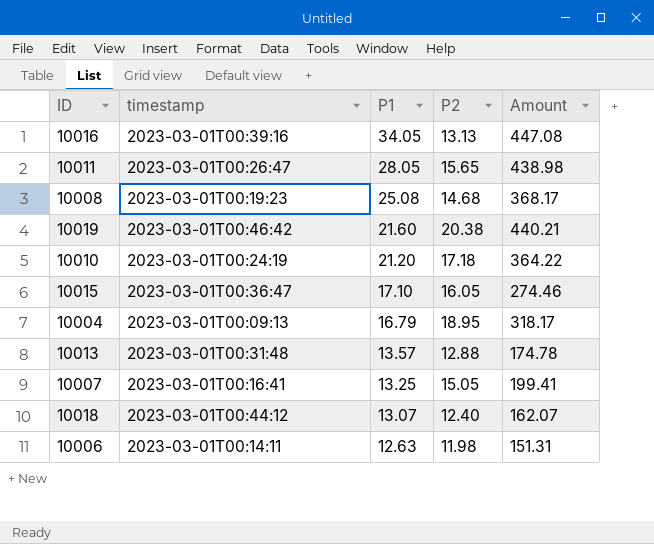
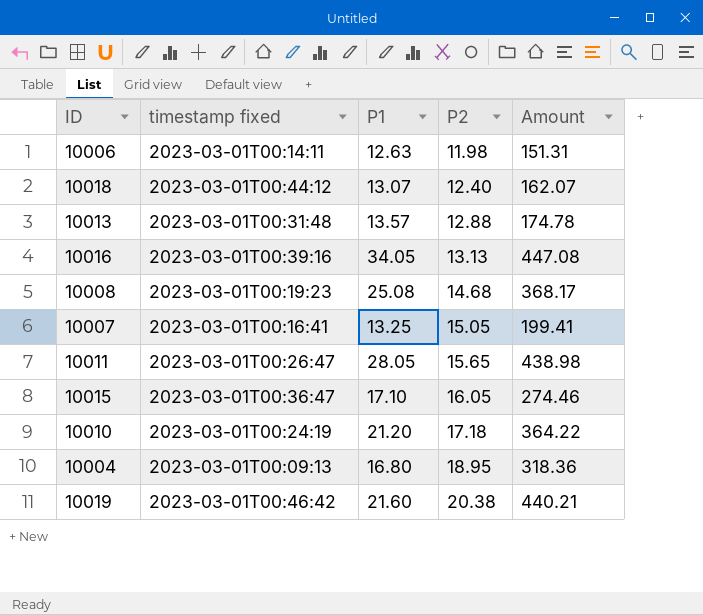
row order: P1 descending -> P2 ascending
column name: timestamp -> timestamp fixed
10004 | P1: 16.79 -> 16.80
10004 | Amount: 318.17 -> 318.36

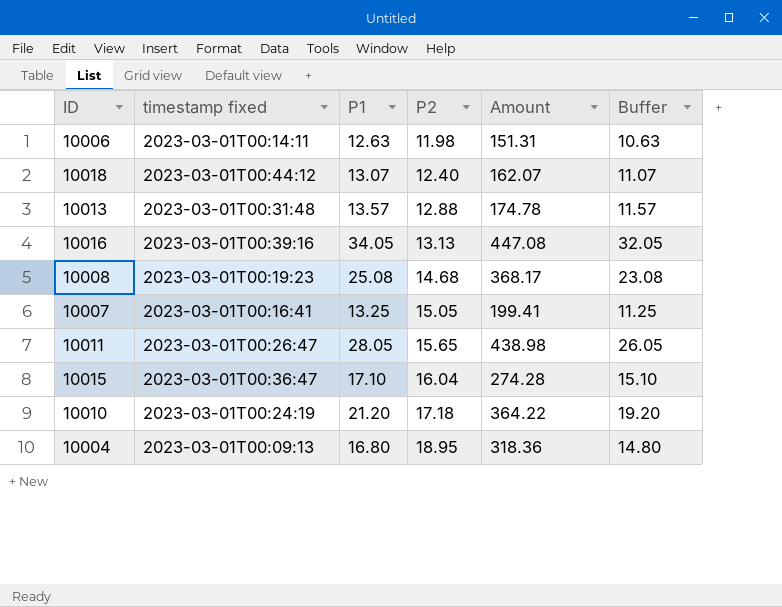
column Buffer | formula: none -> [P1] - 2
row 10019: 2023-03-01T00:46:42 | 21.60 | 20.38 | 440.21 -> none
10015 | P2: 16.05 -> 16.04
10015 | Amount: 274.46 -> 274.28

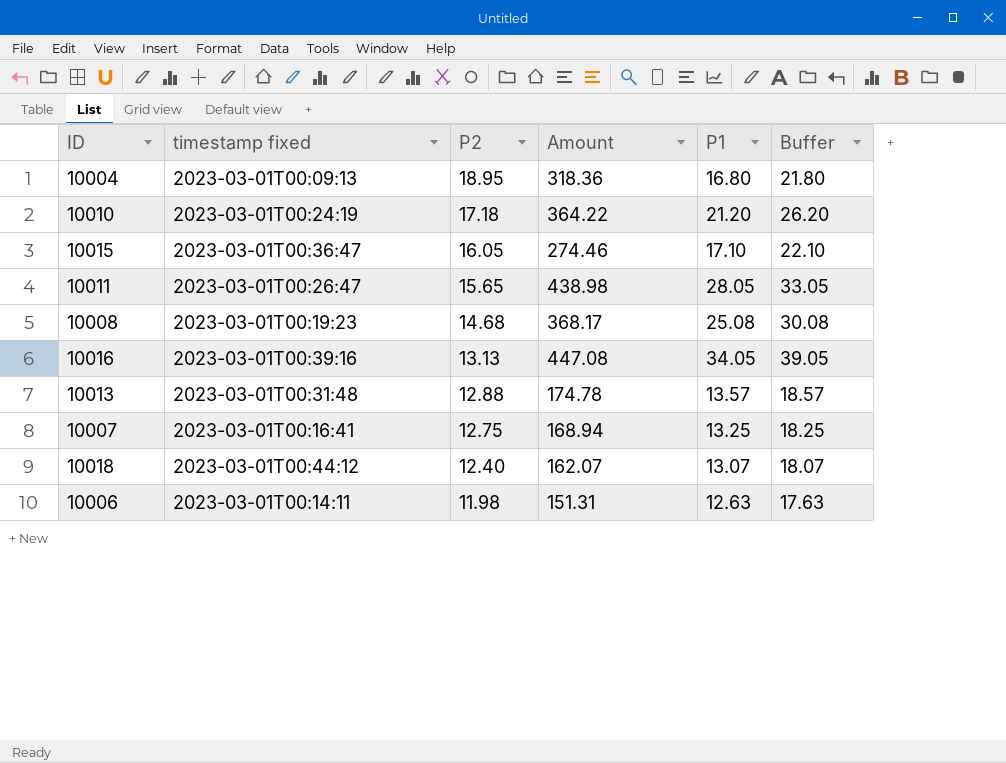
row order: P2 ascending -> P2 descending
column P1 | position: 3 -> 5
column Buffer | formula: [P1] - 2 -> [P1] + 5
10015 | P2: 16.04 -> 16.05
10015 | Amount: 274.28 -> 274.46
10007 | P2: 15.05 -> 12.75
10007 | Amount: 199.41 -> 168.94

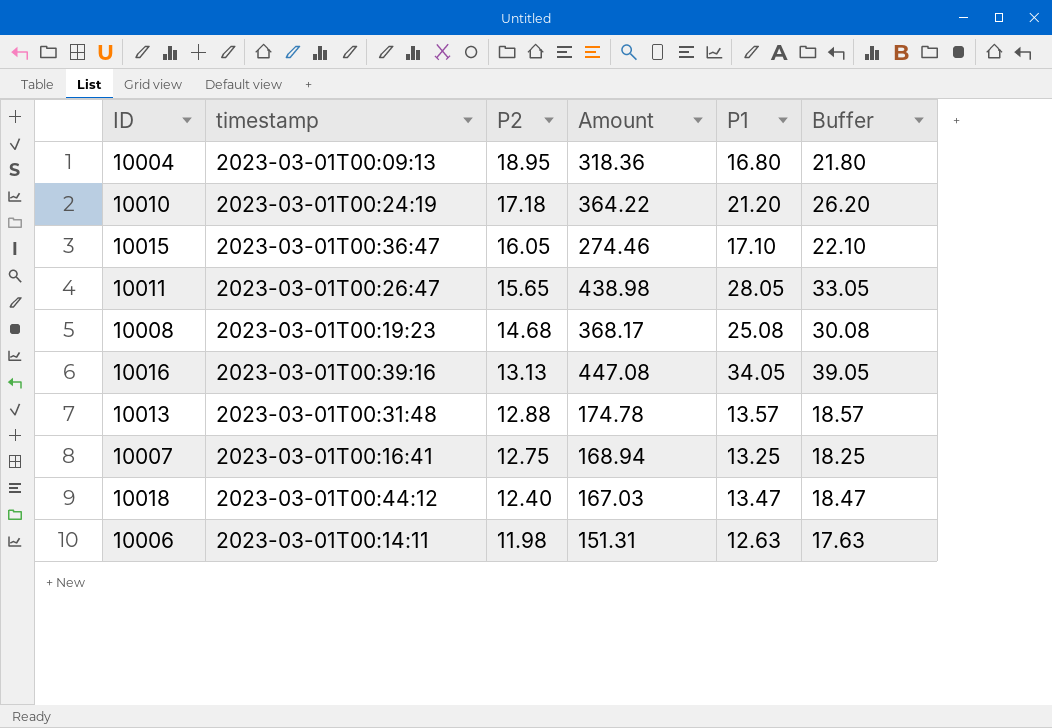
column name: timestamp fixed -> timestamp
10018 | Amount: 162.07 -> 167.03
10018 | P1: 13.07 -> 13.47
10018 | Buffer: 18.07 -> 18.47

